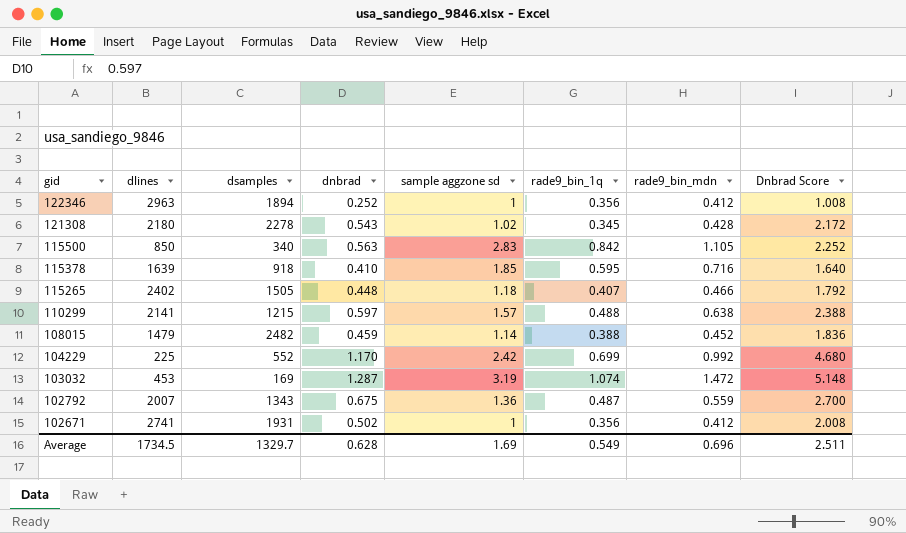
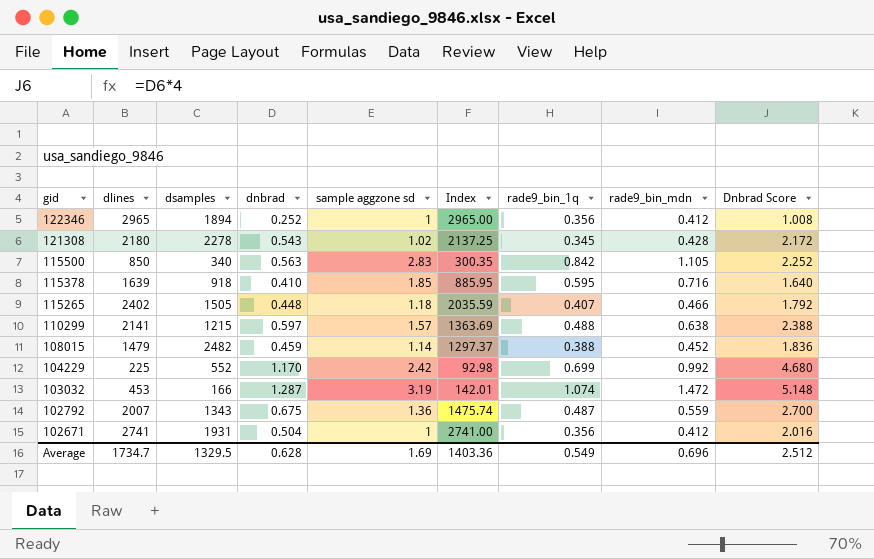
column Index | formula: none -> [dlines] / [sample aggzone sd]
122346 | dlines: 2963 -> 2965
103032 | dsamples: 169 -> 166
102671 | dnbrad: 0.502 -> 0.504
102671 | Dnbrad Score: 2.008 -> 2.016
Average | dlines: 1734.5 -> 1734.7
Average | dsamples: 1329.7 -> 1329.5
Average | Dnbrad Score: 2.511 -> 2.512

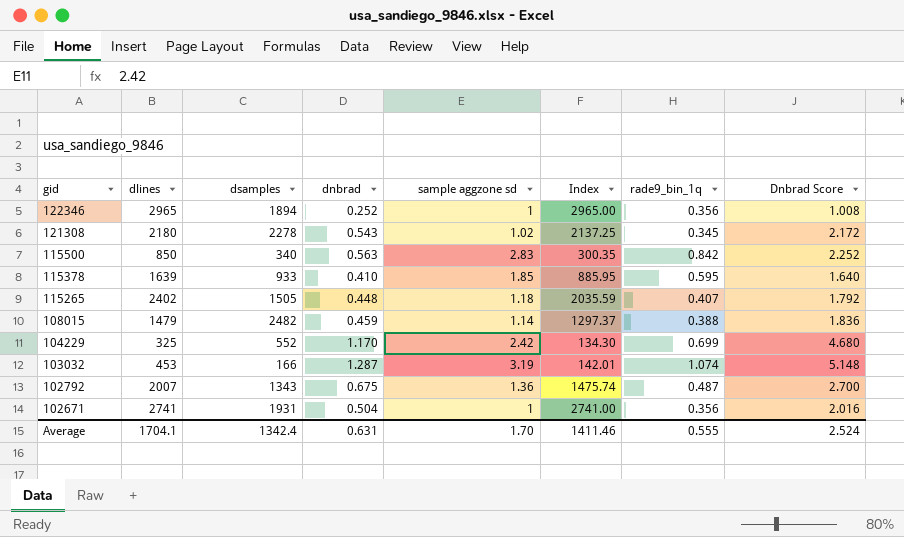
column rade9_bin_mdn | position: 8 -> none
row 110299: 2141 | 1215 | 0.597 | 1.57 | 1363.69 | 0.488 | 0.638 | 2.388 -> none
115378 | dsamples: 918 -> 933
104229 | dlines: 225 -> 325
104229 | Index: 92.98 -> 134.30
Average | dlines: 1734.7 -> 1704.1
Average | dsamples: 1329.5 -> 1342.4
Average | dnbrad: 0.628 -> 0.631
Average | sample aggzone sd: 1.69 -> 1.70
Average | Index: 1403.36 -> 1411.46
Average | rade9_bin_1q: 0.549 -> 0.555
Average | Dnbrad Score: 2.512 -> 2.524

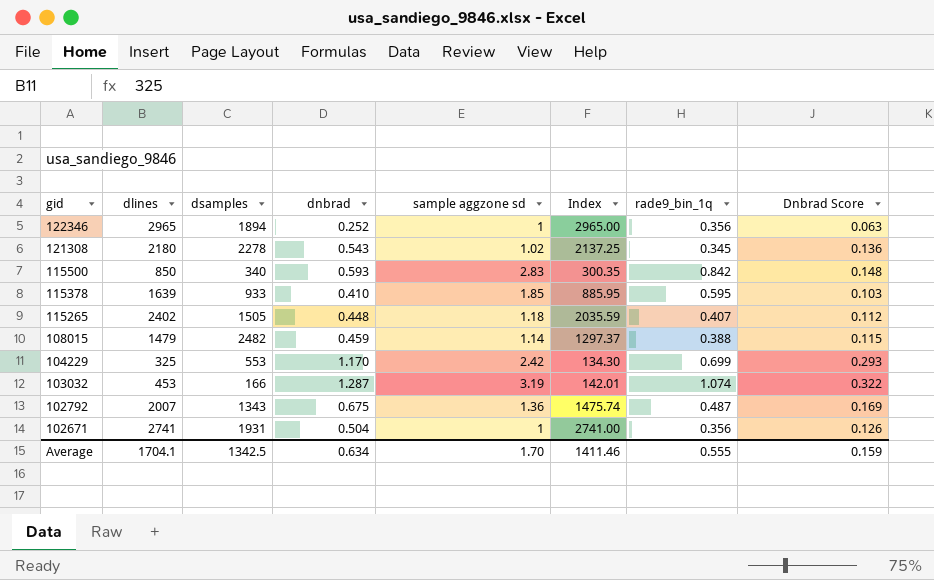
column Dnbrad Score | formula: [dnbrad] * 4 -> [dnbrad] * 0.25
115500 | dnbrad: 0.563 -> 0.593
104229 | dsamples: 552 -> 553
Average | dsamples: 1342.4 -> 1342.5
Average | dnbrad: 0.631 -> 0.634
Average | Dnbrad Score: 2.524 -> 0.159

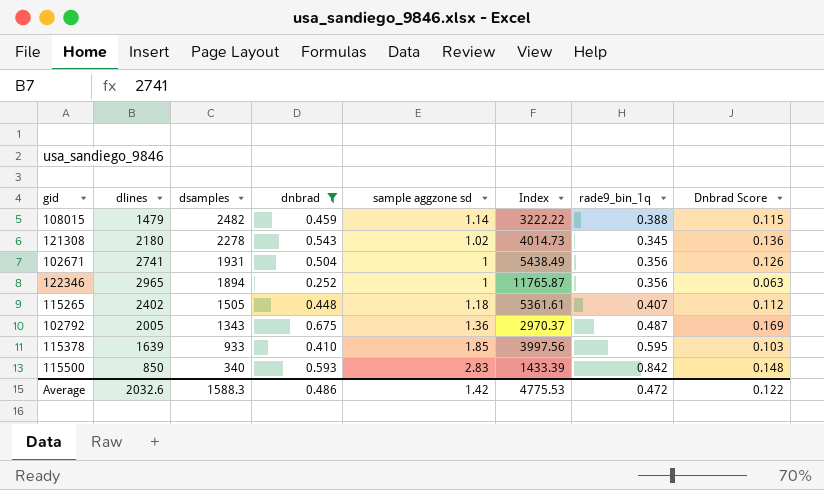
filter: none -> dnbrad <= 0.675
row order: gid descending -> dsamples descending
column Index | formula: [dlines] / [sample aggzone sd] -> [dlines] / [dnbrad]
102792 | dlines: 2007 -> 2005
Average | dlines: 1704.1 -> 2032.6
Average | dsamples: 1342.5 -> 1588.3
Average | dnbrad: 0.634 -> 0.486
Average | sample aggzone sd: 1.70 -> 1.42
Average | Index: 1411.46 -> 4775.53
Average | rade9_bin_1q: 0.555 -> 0.472
Average | Dnbrad Score: 0.159 -> 0.122

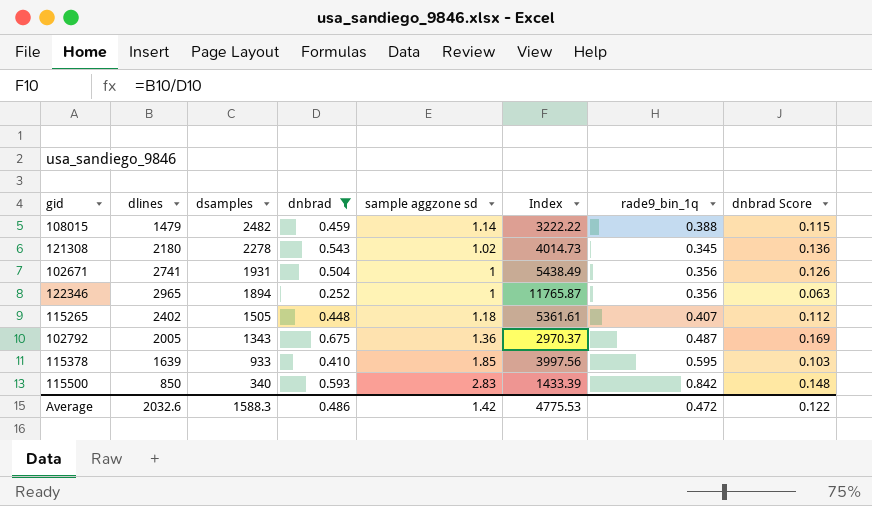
column name: Dnbrad Score -> dnbrad Score

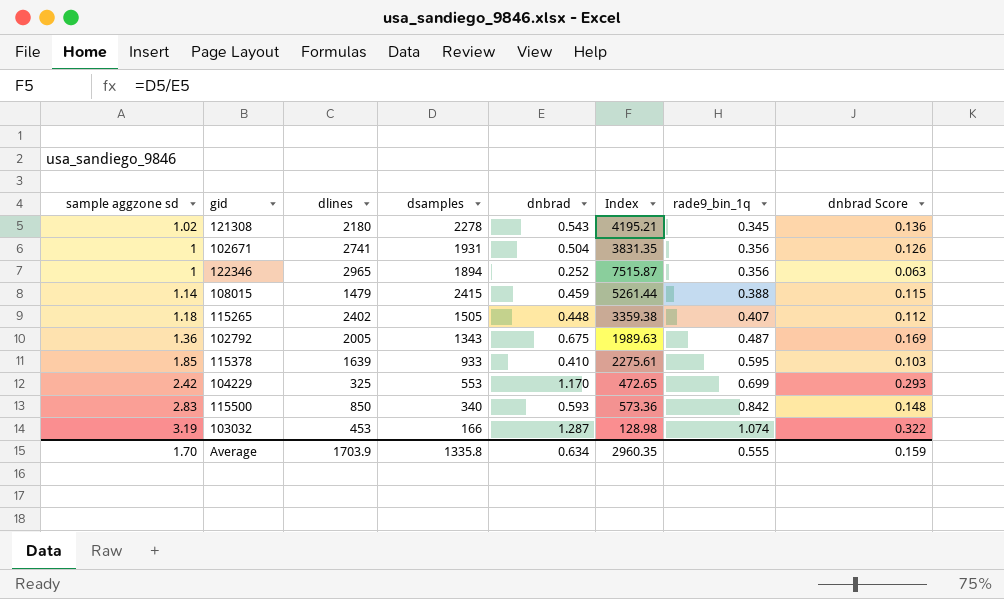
filter: dnbrad <= 0.675 -> none
row order: dsamples descending -> rade9_bin_1q ascending
column sample aggzone sd | position: 5 -> 1
column Index | formula: [dlines] / [dnbrad] -> [dsamples] / [dnbrad]
108015 | dsamples: 2482 -> 2415
Average | sample aggzone sd: 1.42 -> 1.70
Average | dlines: 2032.6 -> 1703.9
Average | dsamples: 1588.3 -> 1335.8
Average | dnbrad: 0.486 -> 0.634
Average | Index: 4775.53 -> 2960.35
Average | rade9_bin_1q: 0.472 -> 0.555
Average | dnbrad Score: 0.122 -> 0.159

